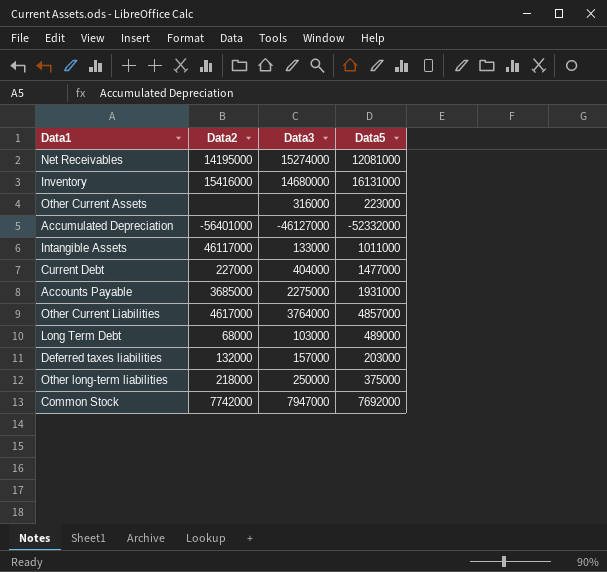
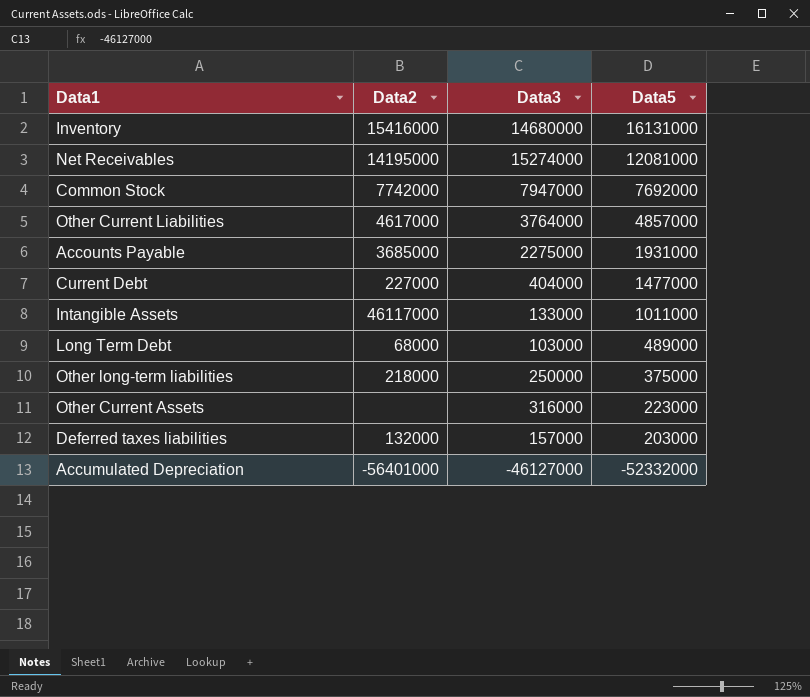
row order: none -> Data5 descending

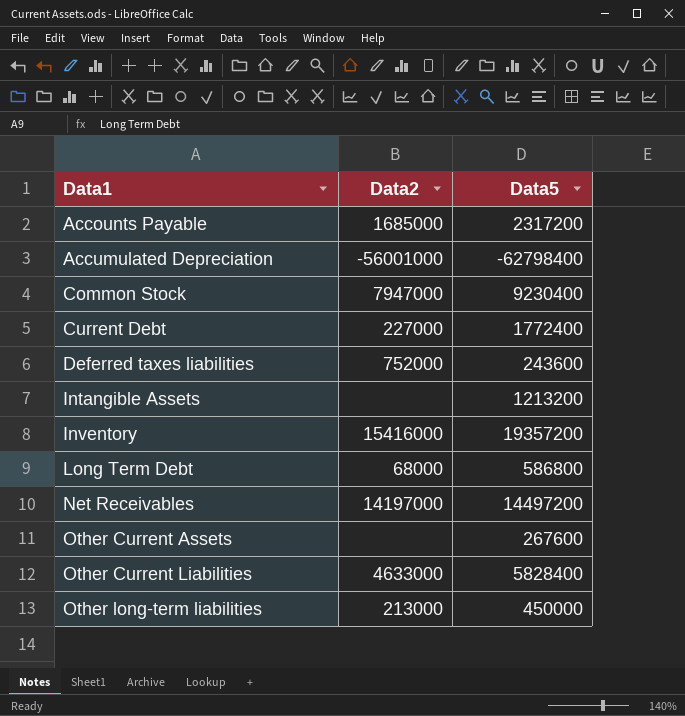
row order: Data5 descending -> Data1 ascending
column Data3 | position: 3 -> none
Accounts Payable | Data2: 3685000 -> 1685000
Accounts Payable | Data5: 1931000 -> 2317200
Accumulated Depreciation | Data2: -56401000 -> -56001000
Accumulated Depreciation | Data5: -52332000 -> -62798400
Common Stock | Data2: 7742000 -> 7947000
Common Stock | Data5: 7692000 -> 9230400
Current Debt | Data5: 1477000 -> 1772400
Deferred taxes liabilities | Data2: 132000 -> 752000
Deferred taxes liabilities | Data5: 203000 -> 243600
Intangible Assets | Data2: 46117000 -> none
Intangible Assets | Data5: 1011000 -> 1213200
Inventory | Data5: 16131000 -> 19357200
Long Term Debt | Data5: 489000 -> 586800
Net Receivables | Data2: 14195000 -> 14197000
Net Receivables | Data5: 12081000 -> 14497200
Other Current Assets | Data5: 223000 -> 267600
Other Current Liabilities | Data2: 4617000 -> 4633000
Other Current Liabilities | Data5: 4857000 -> 5828400
Other long-term liabilities | Data2: 218000 -> 213000
Other long-term liabilities | Data5: 375000 -> 450000

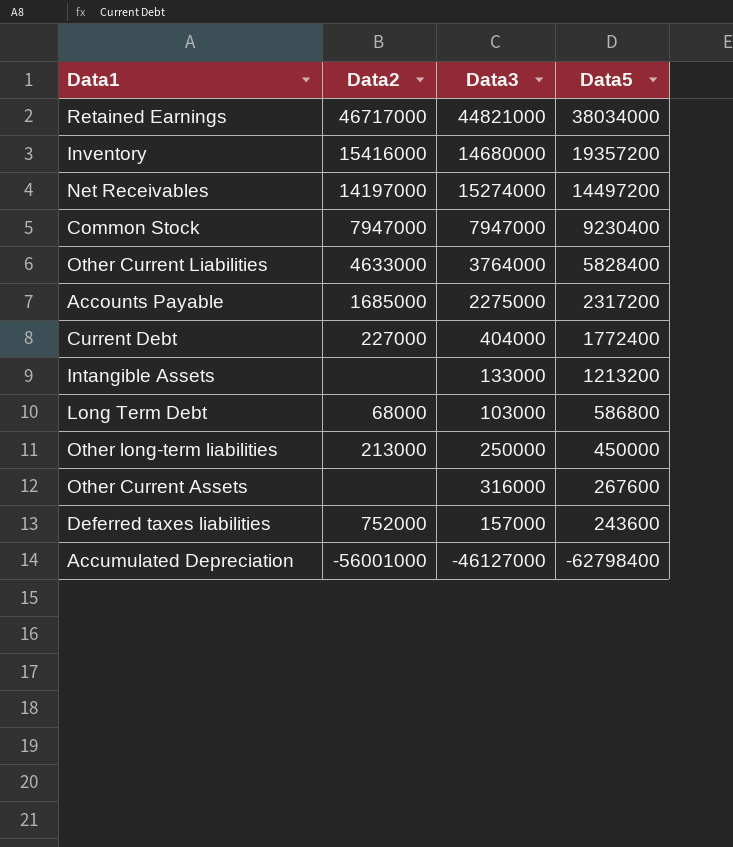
row order: Data1 ascending -> Data5 descending
column Data3 | position: none -> 3
row Retained Earnings: none -> 46717000 | 44821000 | 38034000

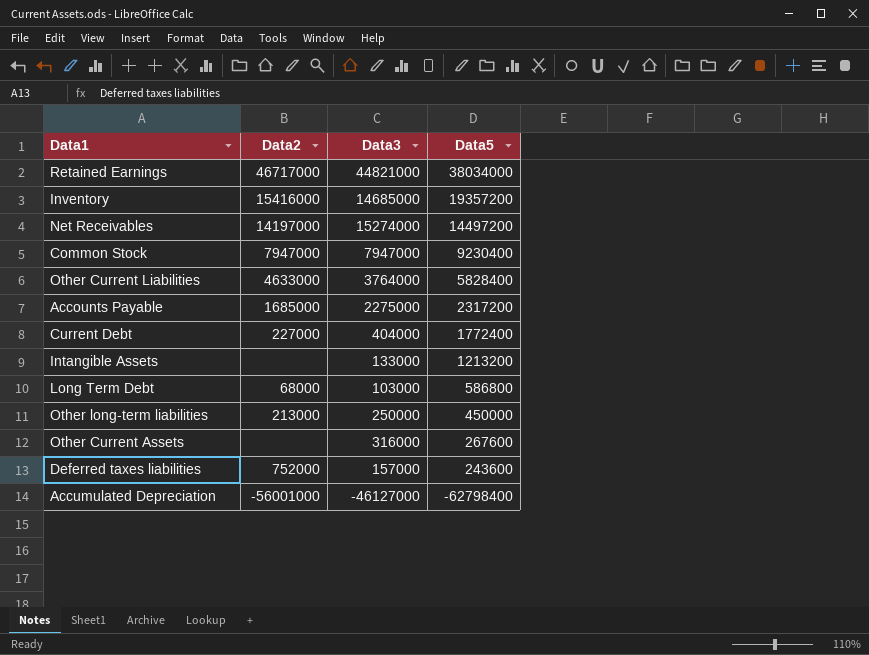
Inventory | Data3: 14680000 -> 14685000

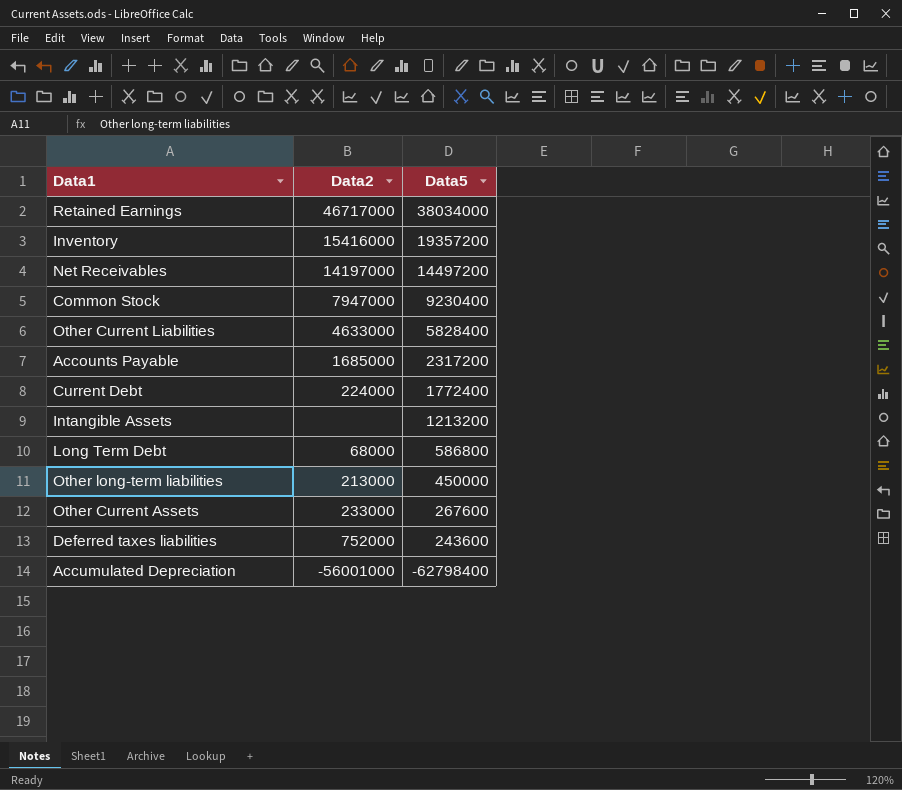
column Data3 | position: 3 -> none
Current Debt | Data2: 227000 -> 224000
Other Current Assets | Data2: none -> 233000

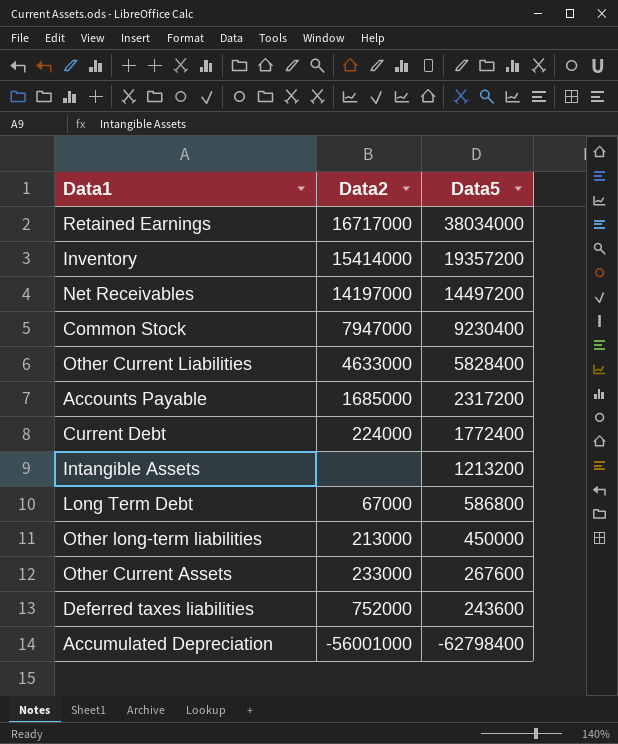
Retained Earnings | Data2: 46717000 -> 16717000
Inventory | Data2: 15416000 -> 15414000
Long Term Debt | Data2: 68000 -> 67000

